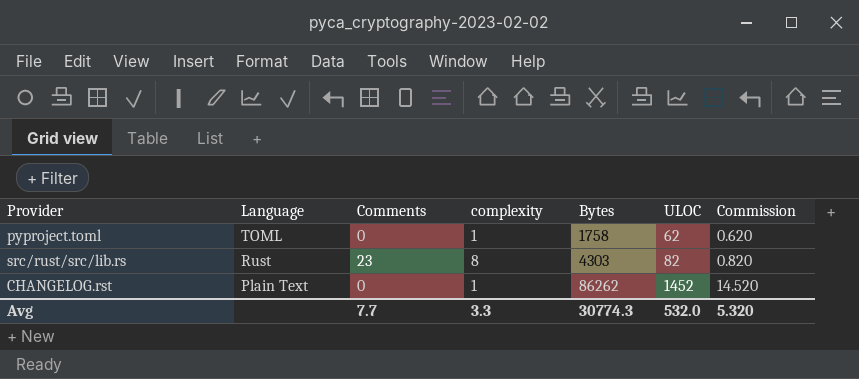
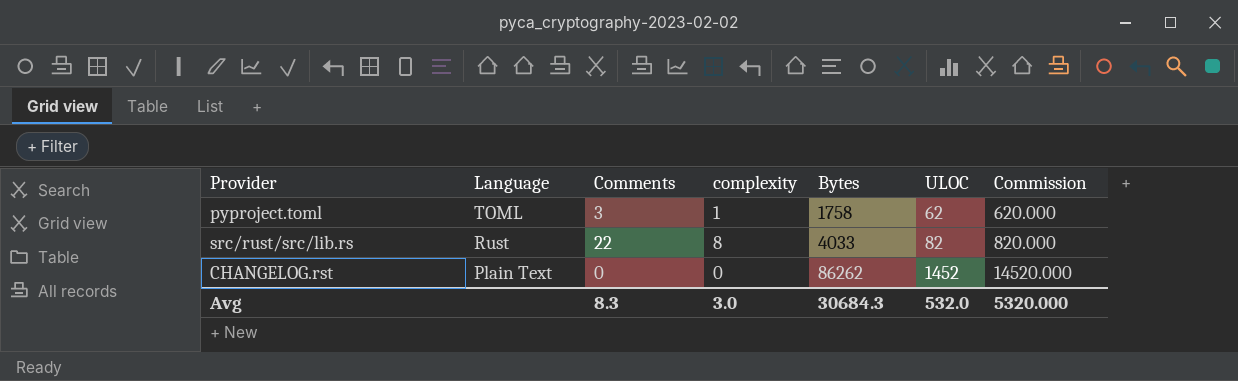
column Commission | formula: [ULOC] * 0.01 -> [ULOC] * 10
pyproject.toml | Comments: 0 -> 3
src/rust/src/lib.rs | Comments: 23 -> 22
src/rust/src/lib.rs | Bytes: 4303 -> 4033
CHANGELOG.rst | complexity: 1 -> 0
Avg | Comments: 7.7 -> 8.3
Avg | complexity: 3.3 -> 3.0
Avg | Bytes: 30774.3 -> 30684.3
Avg | Commission: 5.320 -> 5320.000

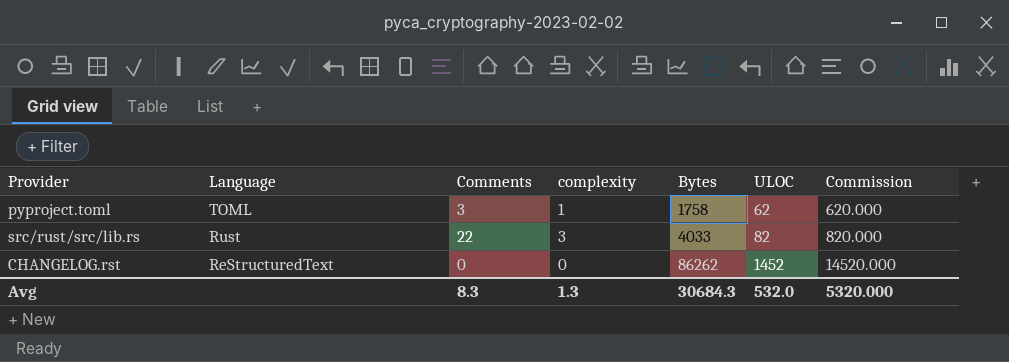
src/rust/src/lib.rs | complexity: 8 -> 3
CHANGELOG.rst | Language: Plain Text -> ReStructuredText
Avg | complexity: 3.0 -> 1.3

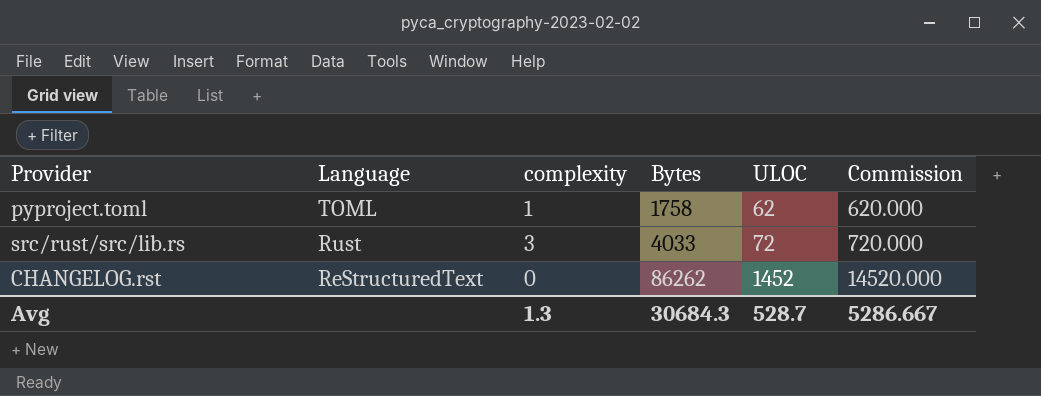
column Comments | position: 3 -> none
src/rust/src/lib.rs | ULOC: 82 -> 72
src/rust/src/lib.rs | Commission: 820.000 -> 720.000
Avg | ULOC: 532.0 -> 528.7
Avg | Commission: 5320.000 -> 5286.667

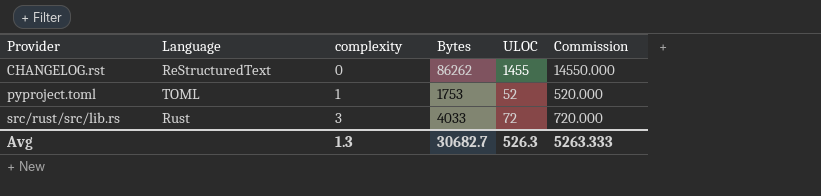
row order: Language descending -> Provider ascending
CHANGELOG.rst | ULOC: 1452 -> 1455
CHANGELOG.rst | Commission: 14520.000 -> 14550.000
pyproject.toml | Bytes: 1758 -> 1753
pyproject.toml | ULOC: 62 -> 52
pyproject.toml | Commission: 620.000 -> 520.000
Avg | Bytes: 30684.3 -> 30682.7
Avg | ULOC: 528.7 -> 526.3
Avg | Commission: 5286.667 -> 5263.333

